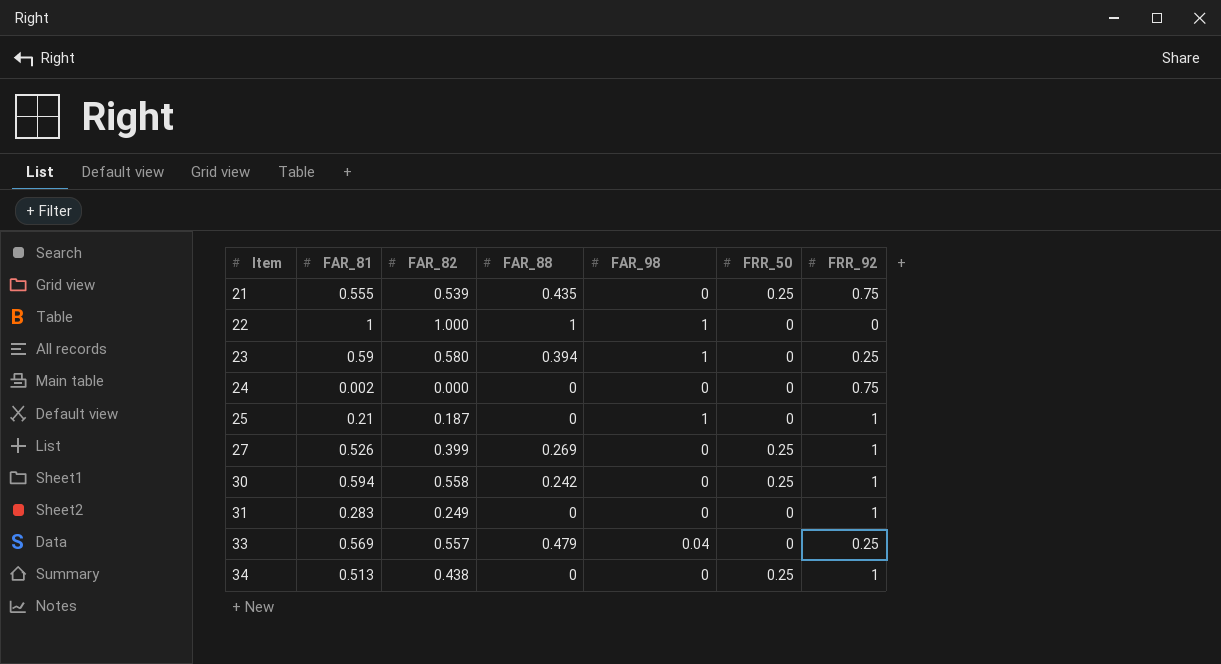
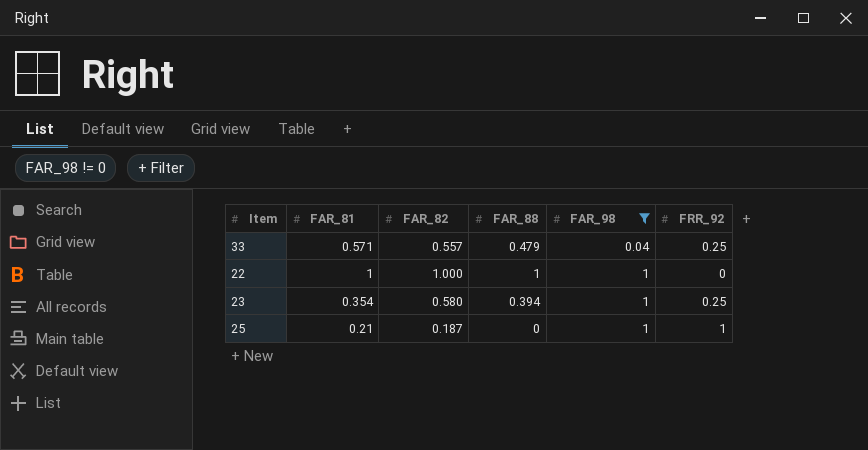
filter: none -> FAR_98 != 0
row order: Item ascending -> FAR_98 ascending
column FRR_50 | position: 6 -> none
33 | FAR_81: 0.569 -> 0.571
23 | FAR_81: 0.59 -> 0.354

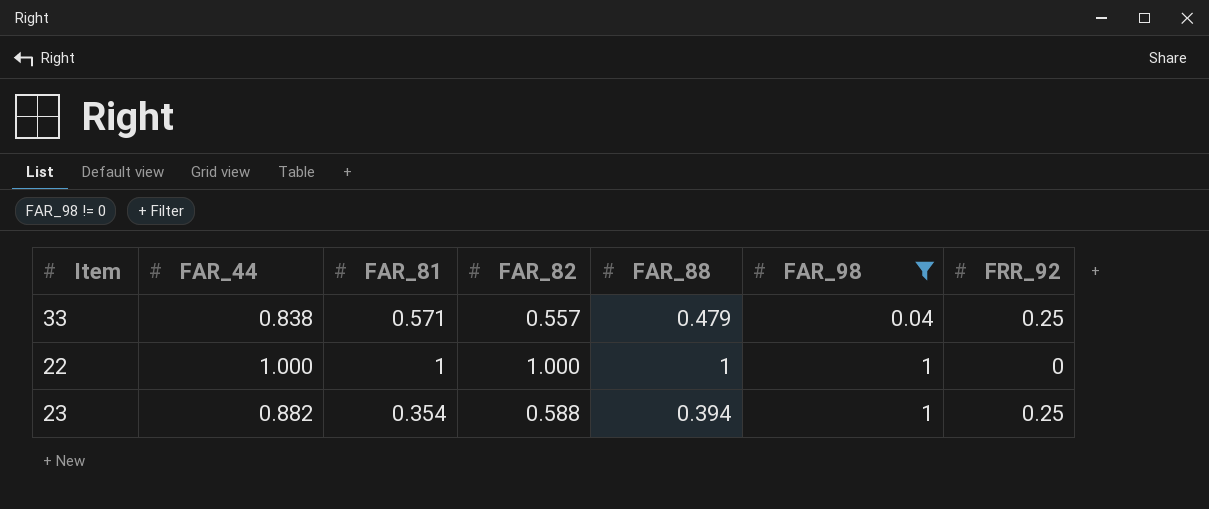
column FAR_44 | position: none -> 2
row 25: 0.21 | 0.187 | 0 | 1 | 1 -> none
23 | FAR_82: 0.580 -> 0.588

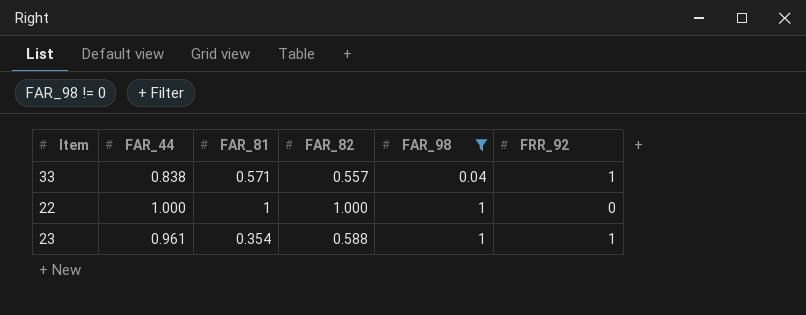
column FAR_88 | position: 5 -> none
33 | FRR_92: 0.25 -> 1
23 | FAR_44: 0.882 -> 0.961
23 | FRR_92: 0.25 -> 1

